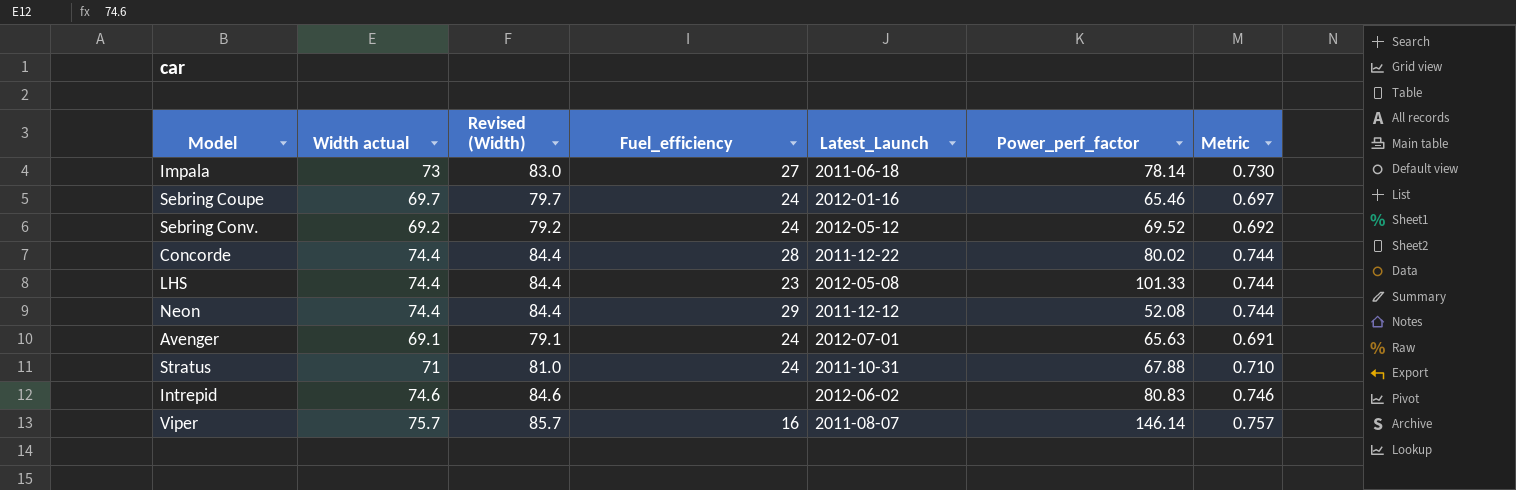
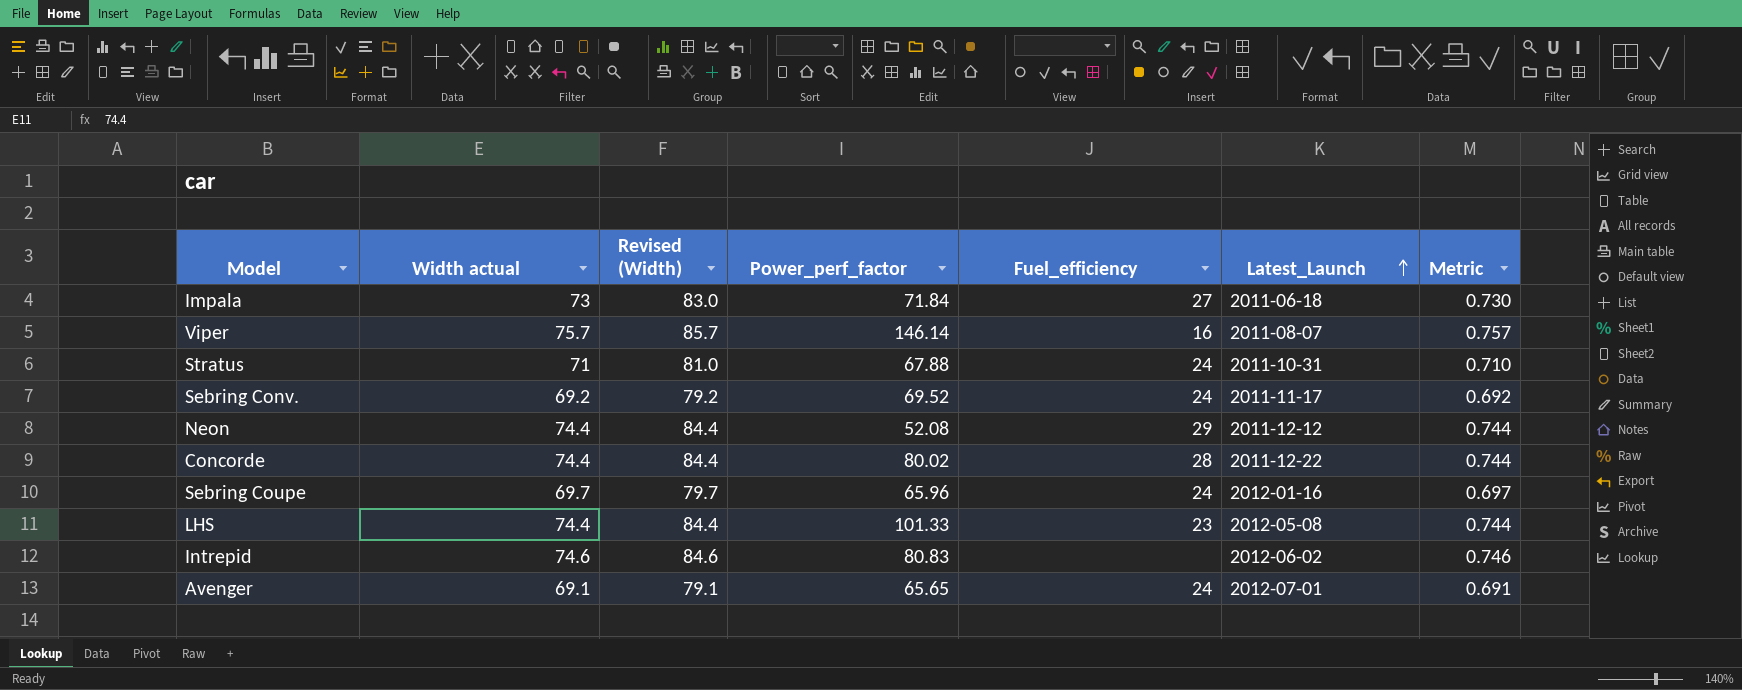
row order: none -> Latest_Launch ascending
column Power_perf_factor | position: 6 -> 4
Impala | Power_perf_factor: 78.14 -> 71.84
Sebring Conv. | Latest_Launch: 2012-05-12 -> 2011-11-17
Sebring Coupe | Power_perf_factor: 65.46 -> 65.96
Avenger | Power_perf_factor: 65.63 -> 65.65

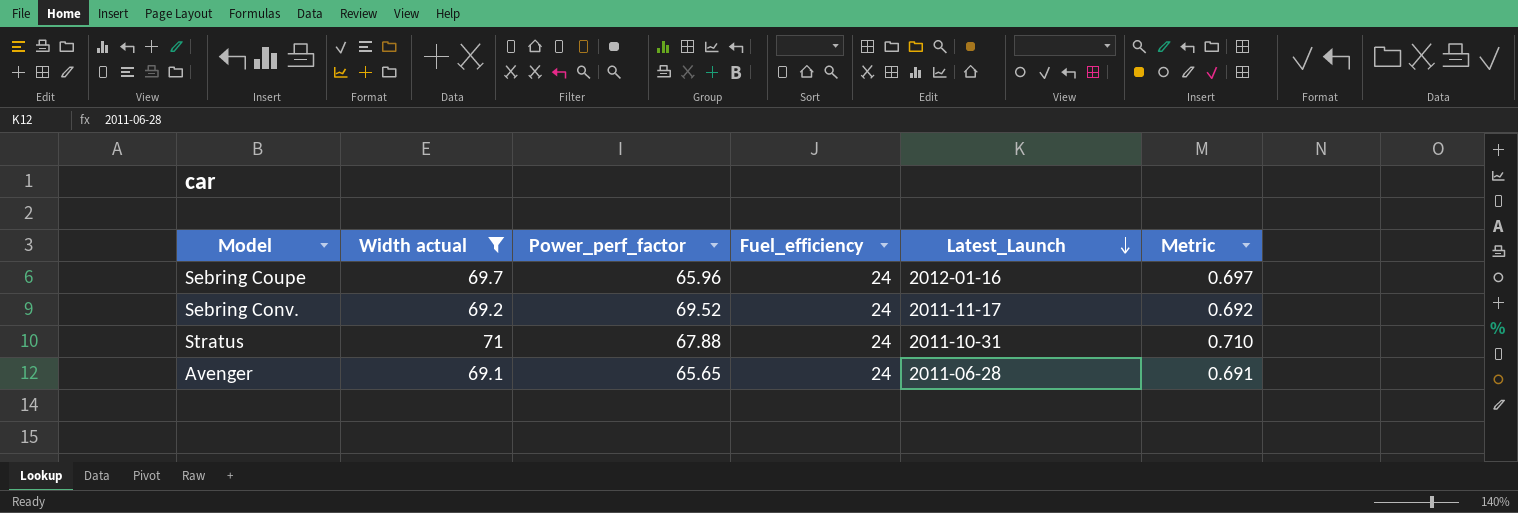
filter: none -> Width actual <= 71
row order: Latest_Launch ascending -> Latest_Launch descending
column Revised (Width) | formula: [Width actual] + 10 -> none
Avenger | Latest_Launch: 2012-07-01 -> 2011-06-28

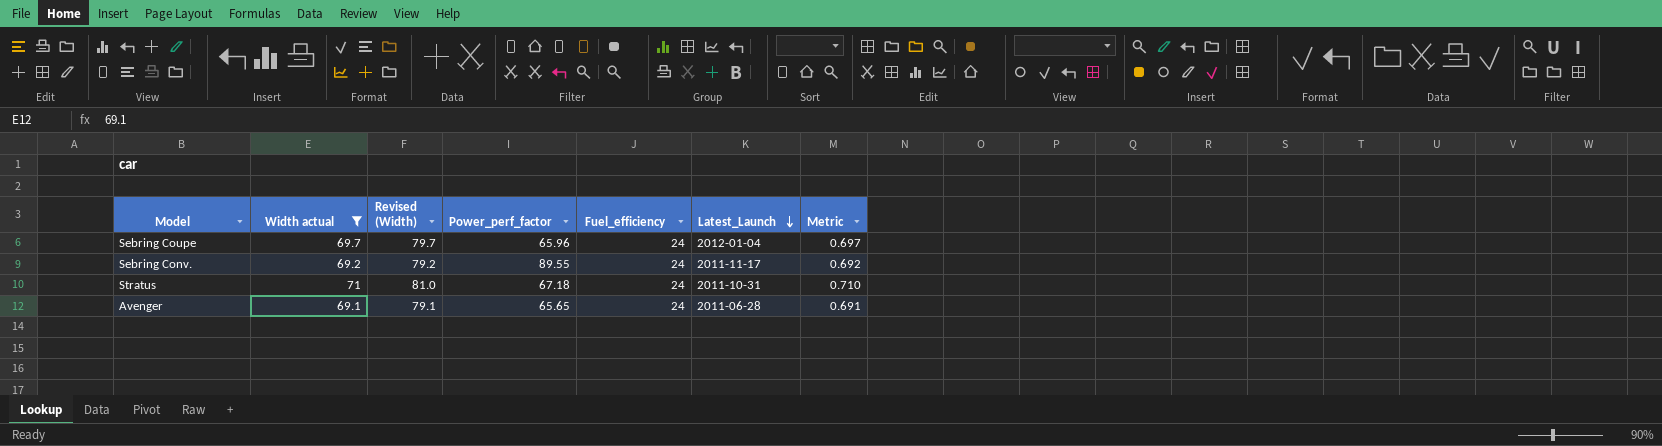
column Revised (Width) | formula: none -> [Width actual] + 10
Sebring Coupe | Latest_Launch: 2012-01-16 -> 2012-01-04
Sebring Conv. | Power_perf_factor: 69.52 -> 89.55
Stratus | Power_perf_factor: 67.88 -> 67.18

